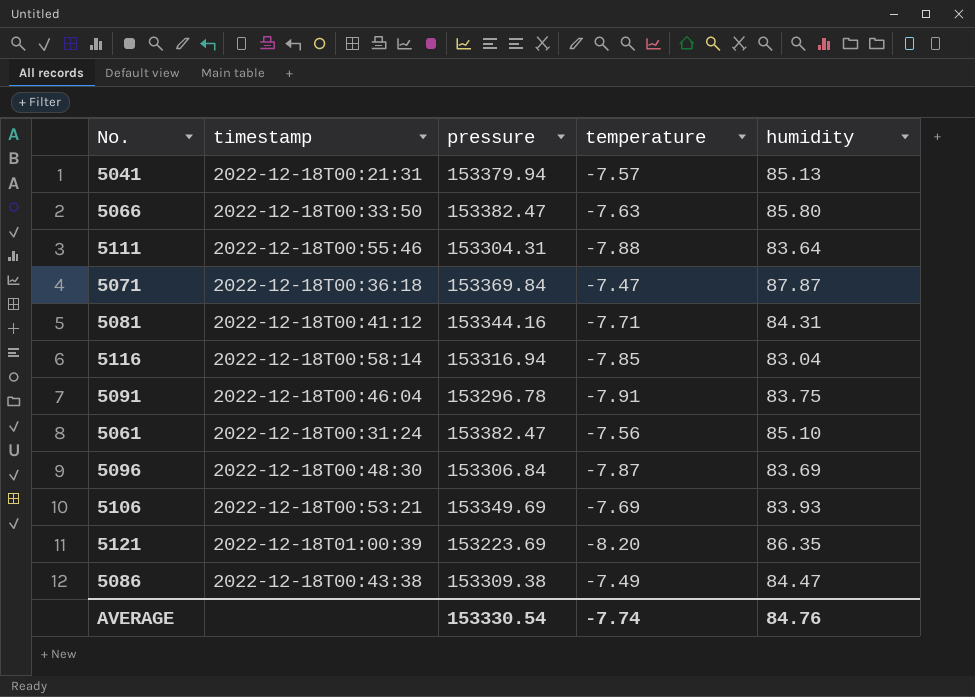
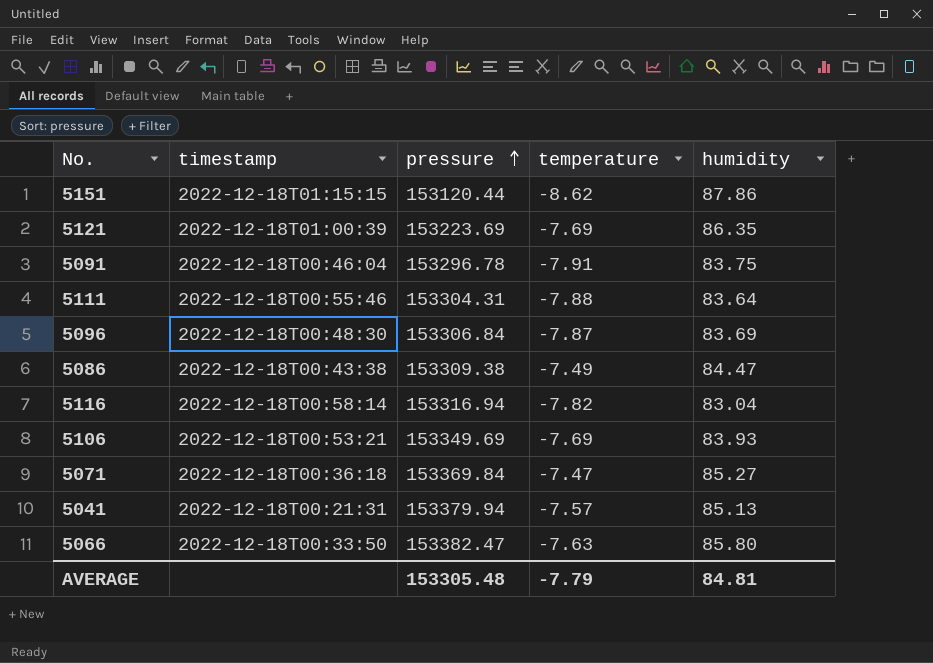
row order: none -> pressure ascending
row 5081: 2022-12-18T00:41:12 | 153344.16 | -7.71 | 84.31 -> none
row 5061: 2022-12-18T00:31:24 | 153382.47 | -7.56 | 85.10 -> none
row 5151: none -> 2022-12-18T01:15:15 | 153120.44 | -8.62 | 87.86
5121 | temperature: -8.20 -> -7.69
5116 | temperature: -7.85 -> -7.82
5071 | humidity: 87.87 -> 85.27
AVERAGE | pressure: 153330.54 -> 153305.48
AVERAGE | temperature: -7.74 -> -7.79
AVERAGE | humidity: 84.76 -> 84.81

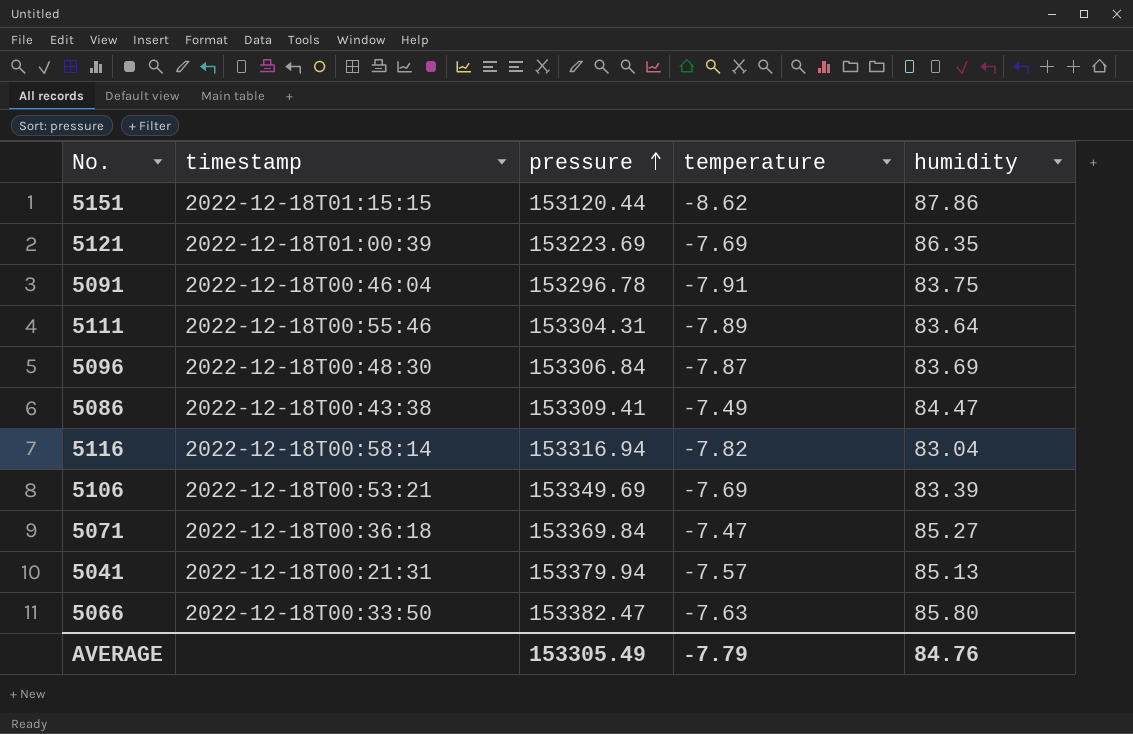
5111 | temperature: -7.88 -> -7.89
5086 | pressure: 153309.38 -> 153309.41
5106 | humidity: 83.93 -> 83.39
AVERAGE | pressure: 153305.48 -> 153305.49
AVERAGE | humidity: 84.81 -> 84.76

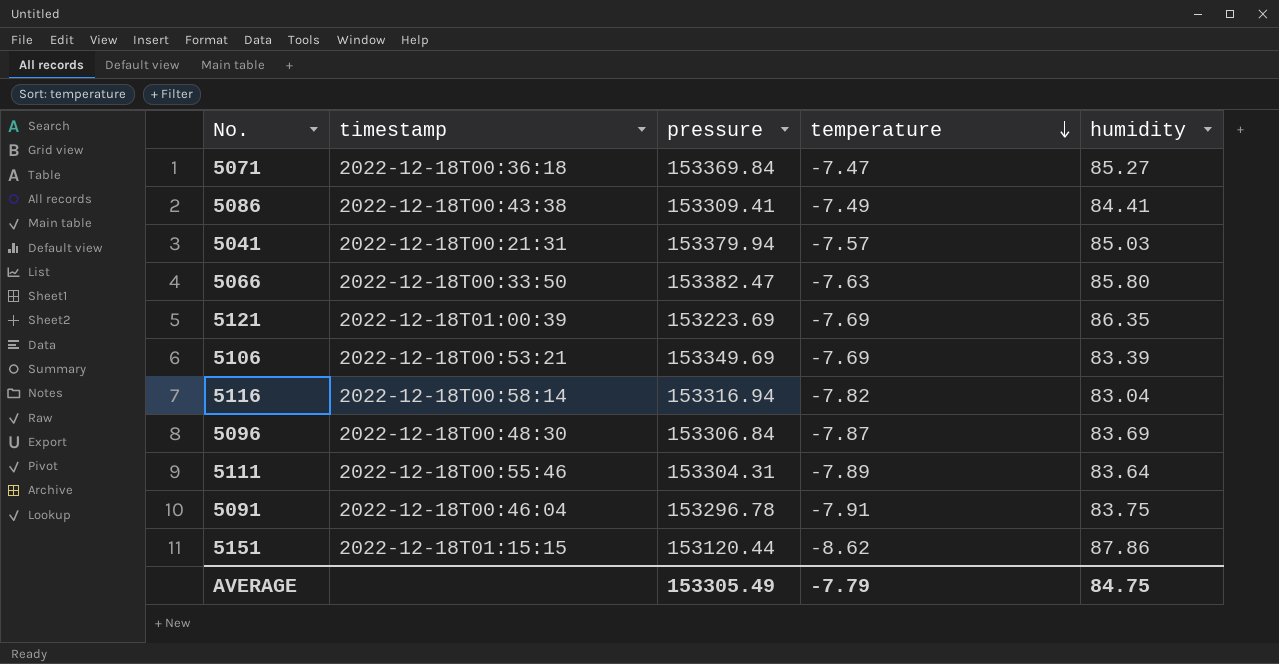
row order: pressure ascending -> temperature descending
5086 | humidity: 84.47 -> 84.41
5041 | humidity: 85.13 -> 85.03
AVERAGE | humidity: 84.76 -> 84.75

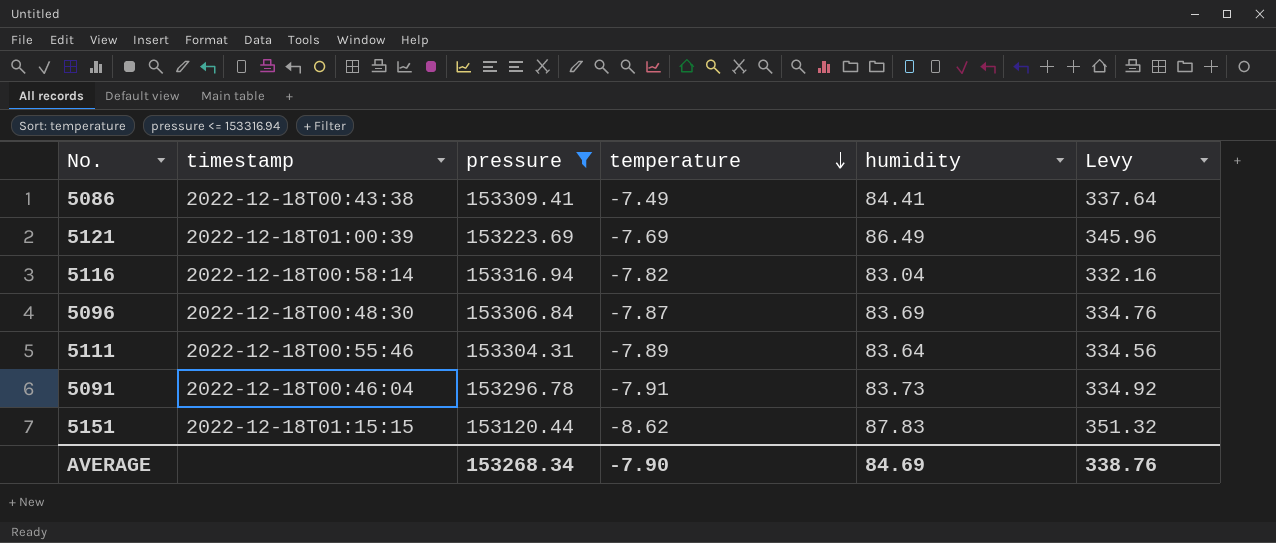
filter: none -> pressure <= 153316.94
column Levy | formula: none -> [humidity] * 4
5121 | humidity: 86.35 -> 86.49
5091 | humidity: 83.75 -> 83.73
5151 | humidity: 87.86 -> 87.83
AVERAGE | pressure: 153305.49 -> 153268.34
AVERAGE | temperature: -7.79 -> -7.90
AVERAGE | humidity: 84.75 -> 84.69

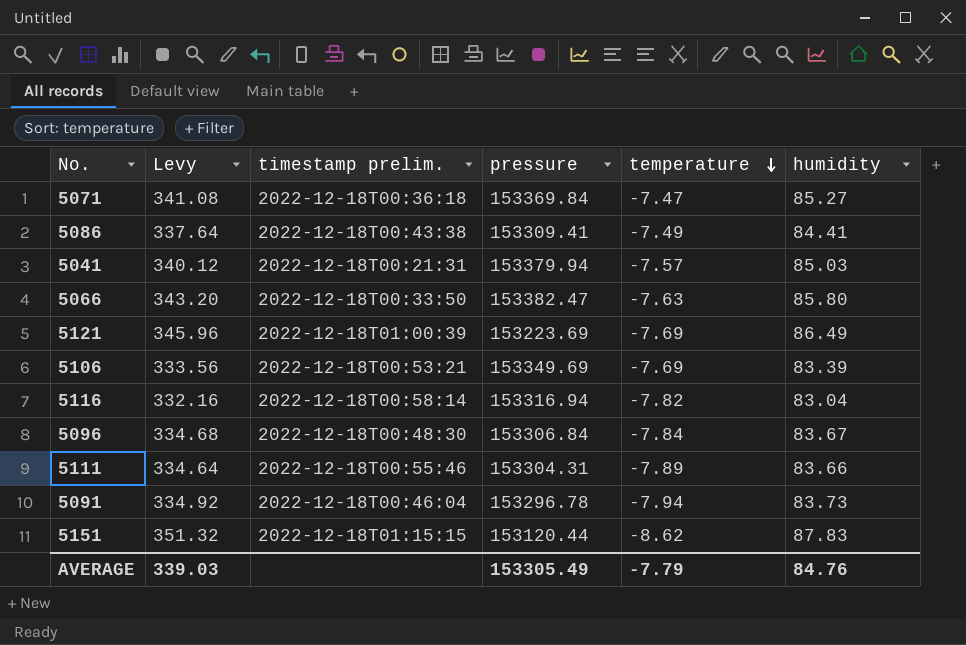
filter: pressure <= 153316.94 -> none
column Levy | position: 6 -> 2
column name: timestamp -> timestamp prelim.
5096 | Levy: 334.76 -> 334.68
5096 | temperature: -7.87 -> -7.84
5096 | humidity: 83.69 -> 83.67
5111 | Levy: 334.56 -> 334.64
5111 | humidity: 83.64 -> 83.66
5091 | temperature: -7.91 -> -7.94
AVERAGE | Levy: 338.76 -> 339.03
AVERAGE | pressure: 153268.34 -> 153305.49
AVERAGE | temperature: -7.90 -> -7.79
AVERAGE | humidity: 84.69 -> 84.76

